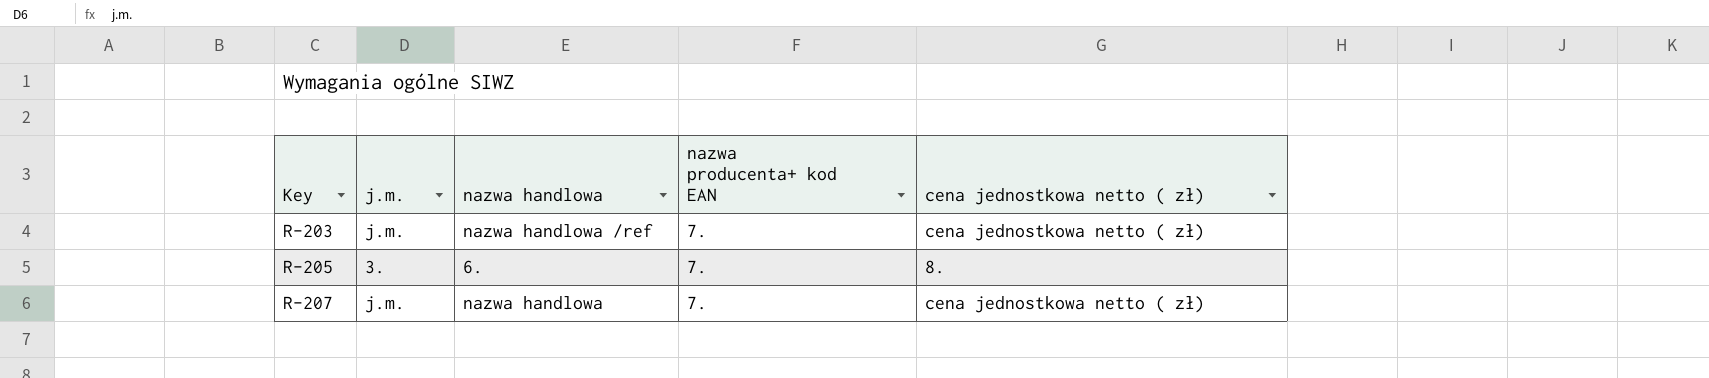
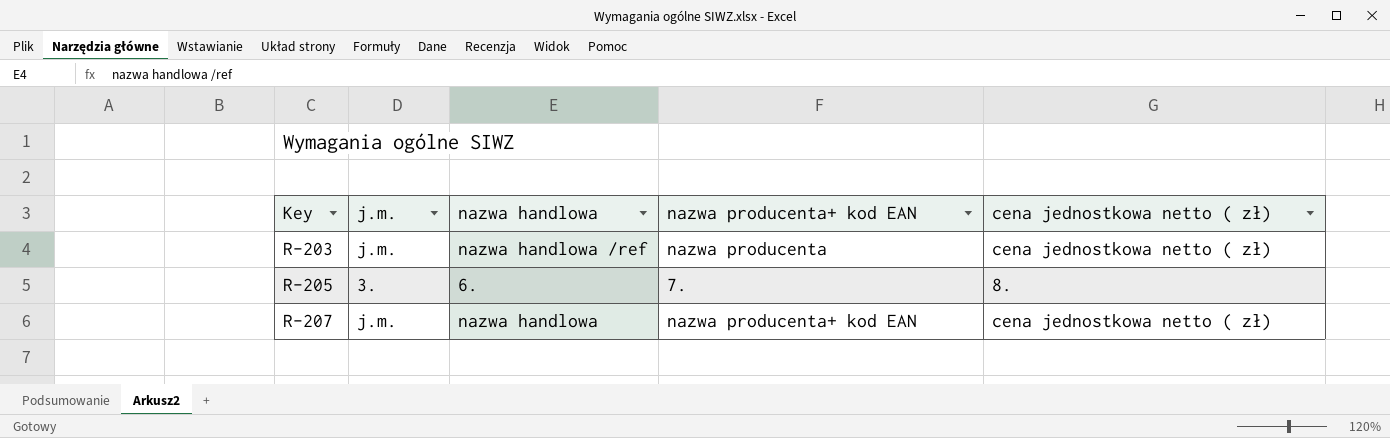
R-203 | nazwa producenta+ kod EAN: 7. -> nazwa producenta
R-207 | nazwa producenta+ kod EAN: 7. -> nazwa producenta+ kod EAN

